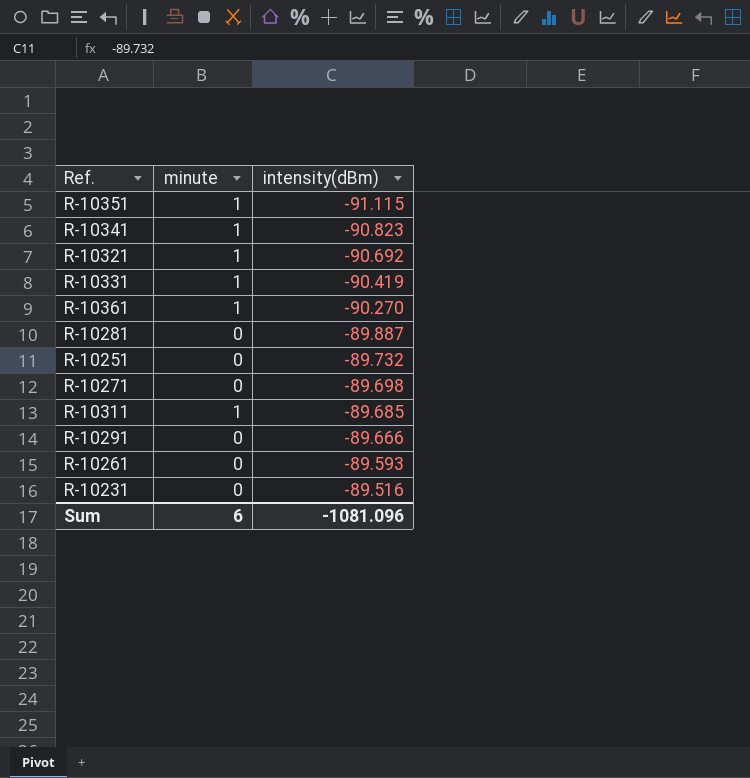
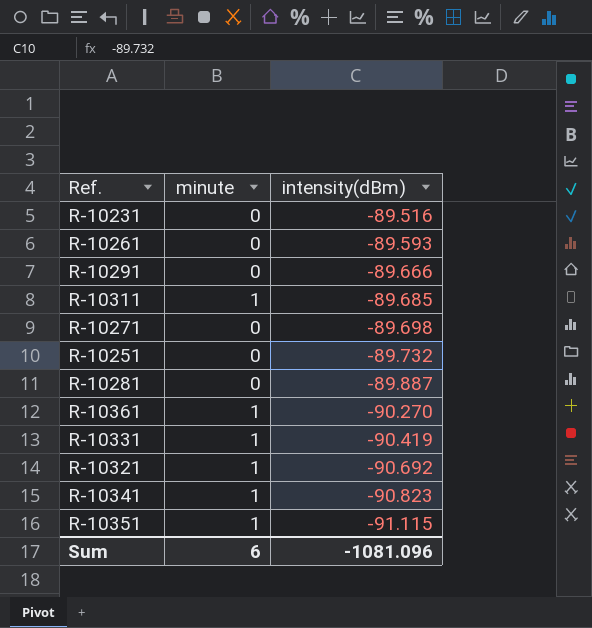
row order: intensity(dBm) ascending -> intensity(dBm) descending

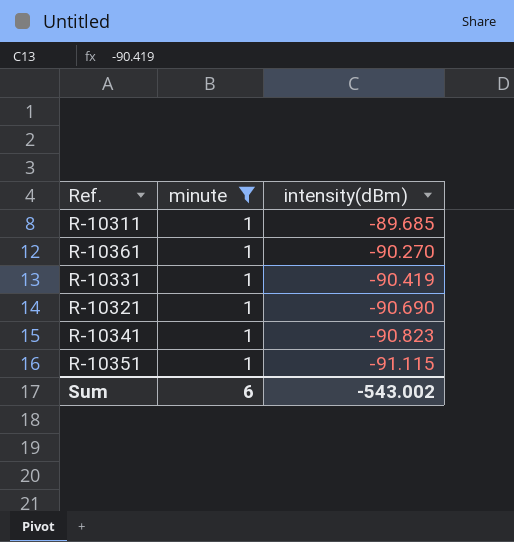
filter: none -> minute = 1
R-10321 | intensity(dBm): -90.692 -> -90.690
Sum | intensity(dBm): -1081.096 -> -543.002

